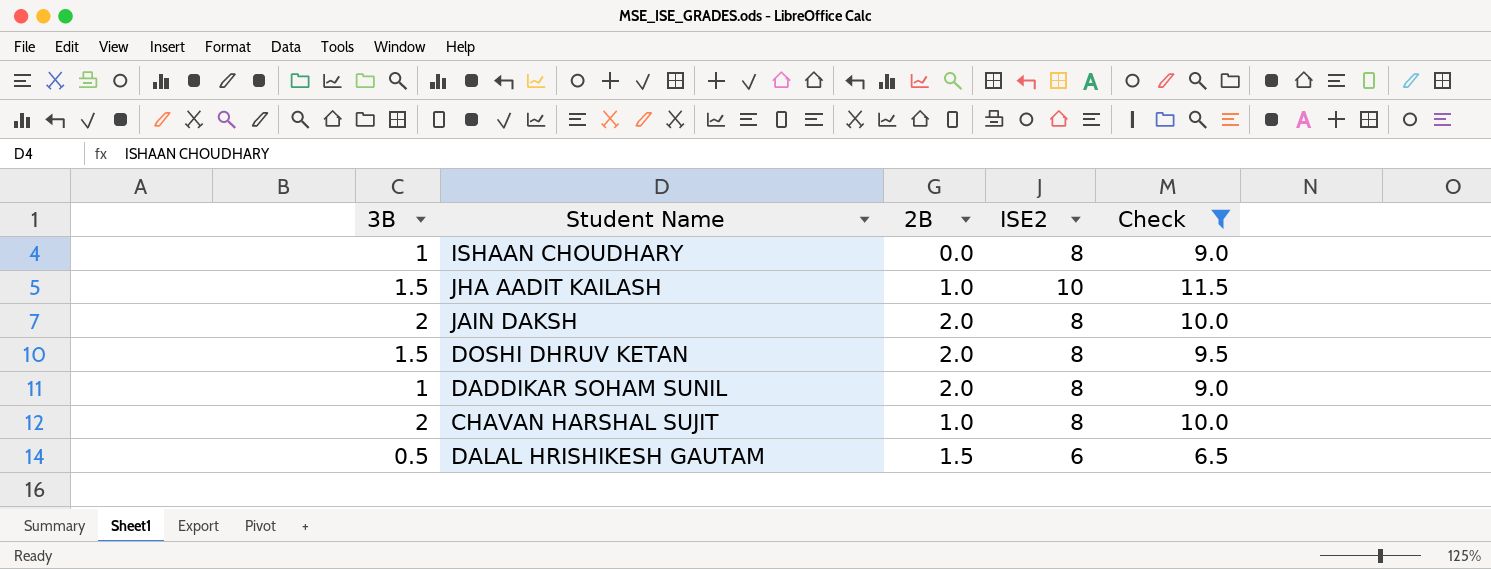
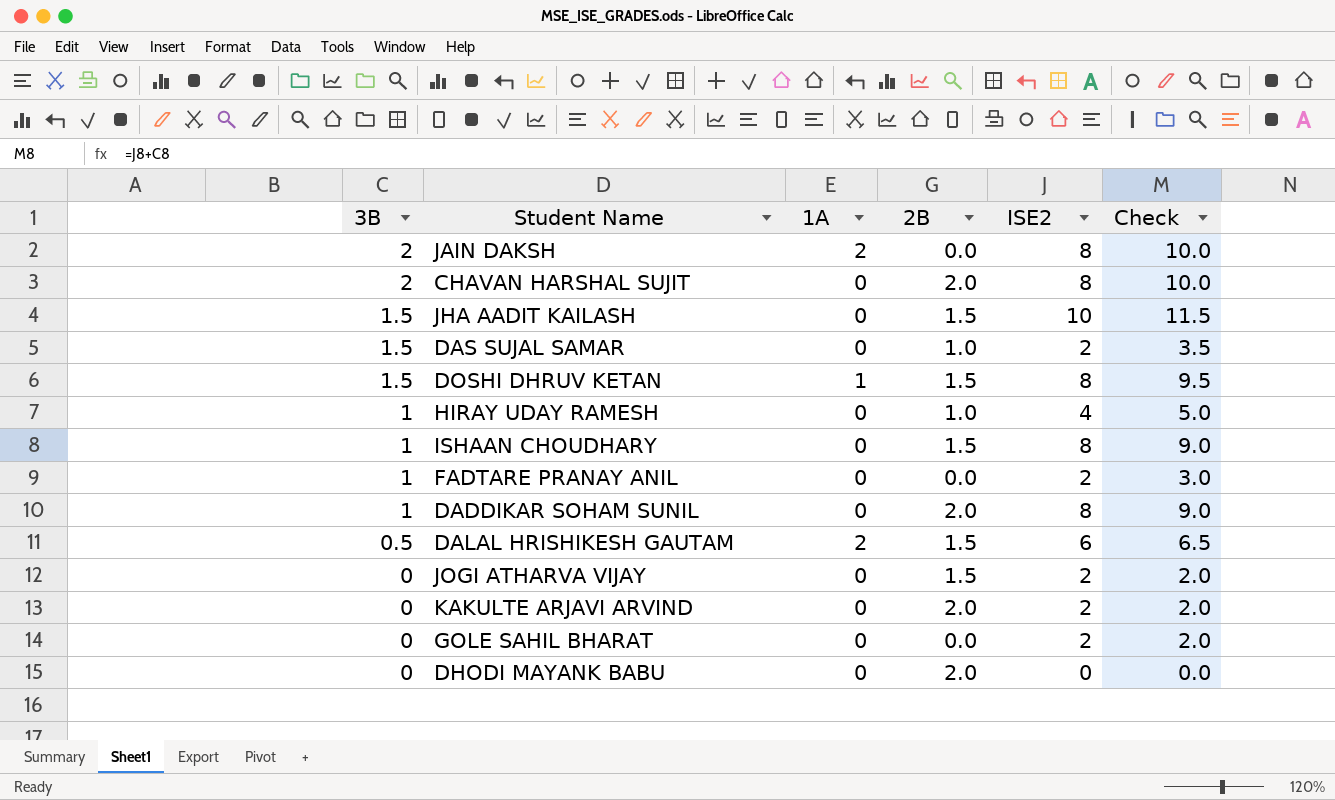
filter: Check >= 6.5 -> none
row order: none -> 3B descending
column 1A | position: none -> 3
JAIN DAKSH | 2B: 2.0 -> 0.0
CHAVAN HARSHAL SUJIT | 2B: 1.0 -> 2.0
JHA AADIT KAILASH | 2B: 1.0 -> 1.5
DOSHI DHRUV KETAN | 2B: 2.0 -> 1.5
ISHAAN CHOUDHARY | 2B: 0.0 -> 1.5

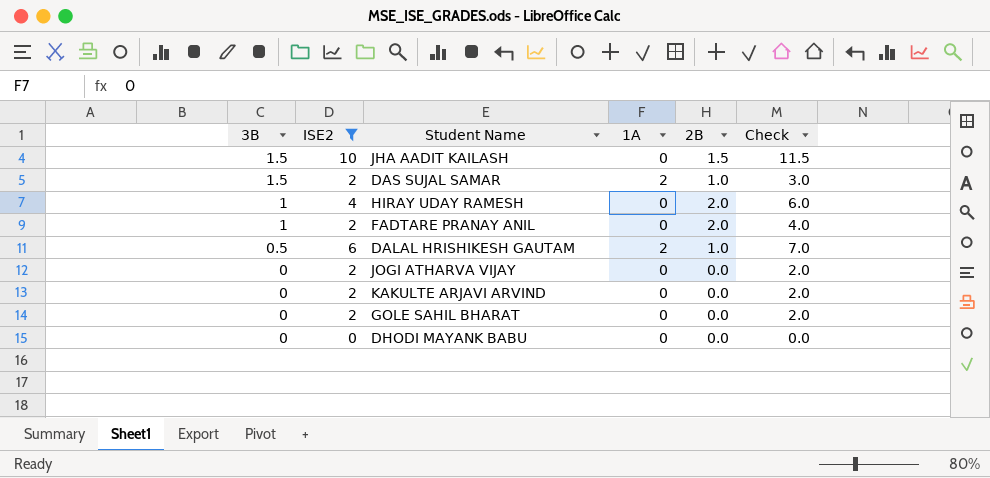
filter: none -> ISE2 != 8
column ISE2 | position: 5 -> 2
column Check | formula: [3B] + [ISE2] -> [ISE2] + [2B]
DAS SUJAL SAMAR | 1A: 0 -> 2
HIRAY UDAY RAMESH | 2B: 1.0 -> 2.0
FADTARE PRANAY ANIL | 2B: 0.0 -> 2.0
DALAL HRISHIKESH GAUTAM | 2B: 1.5 -> 1.0
JOGI ATHARVA VIJAY | 2B: 1.5 -> 0.0
KAKULTE ARJAVI ARVIND | 2B: 2.0 -> 0.0
DHODI MAYANK BABU | 2B: 2.0 -> 0.0

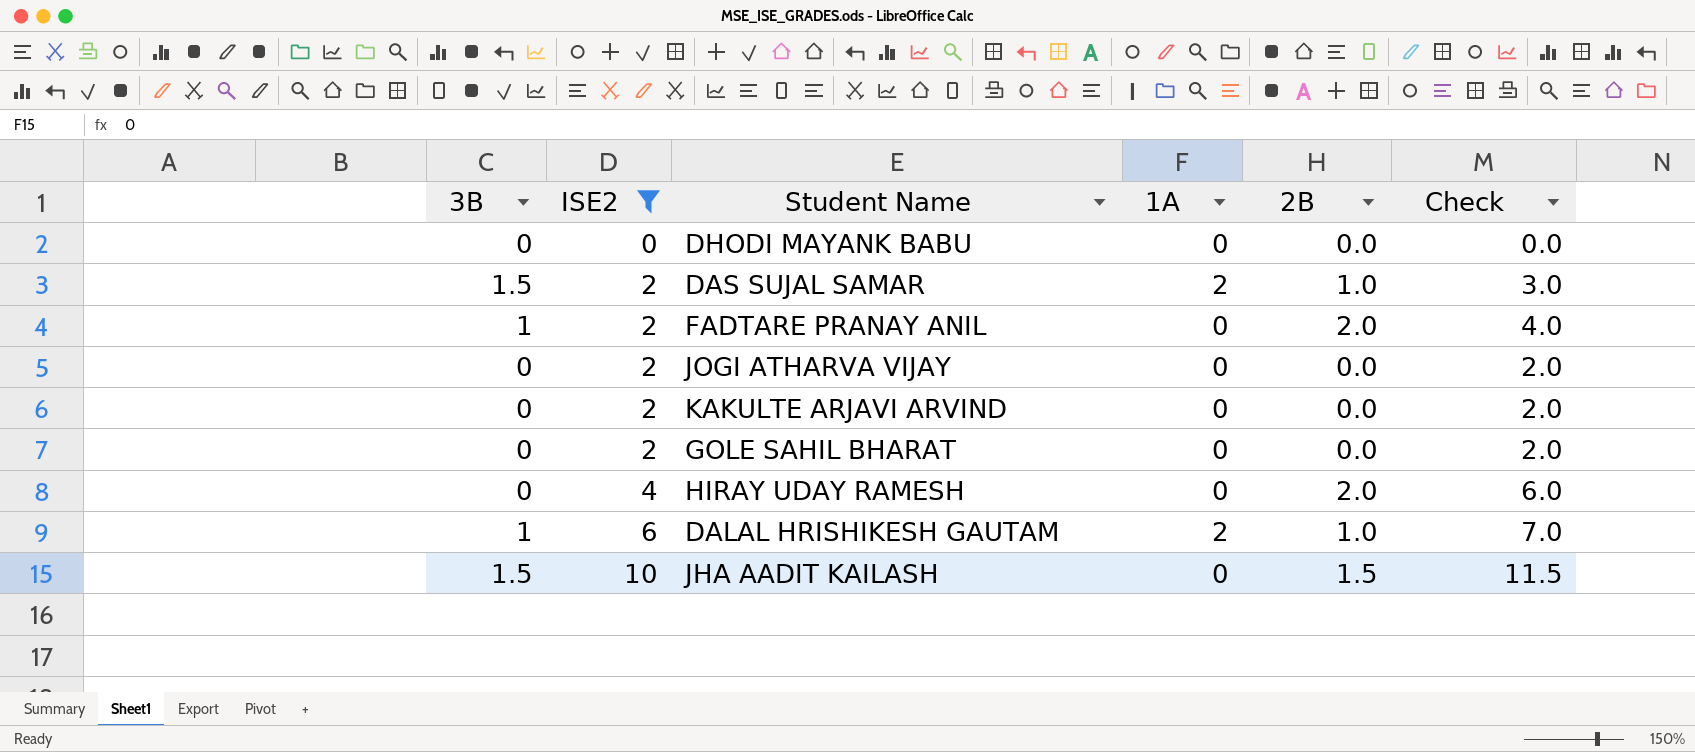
row order: 3B descending -> ISE2 ascending
HIRAY UDAY RAMESH | 3B: 1 -> 0
DALAL HRISHIKESH GAUTAM | 3B: 0.5 -> 1

